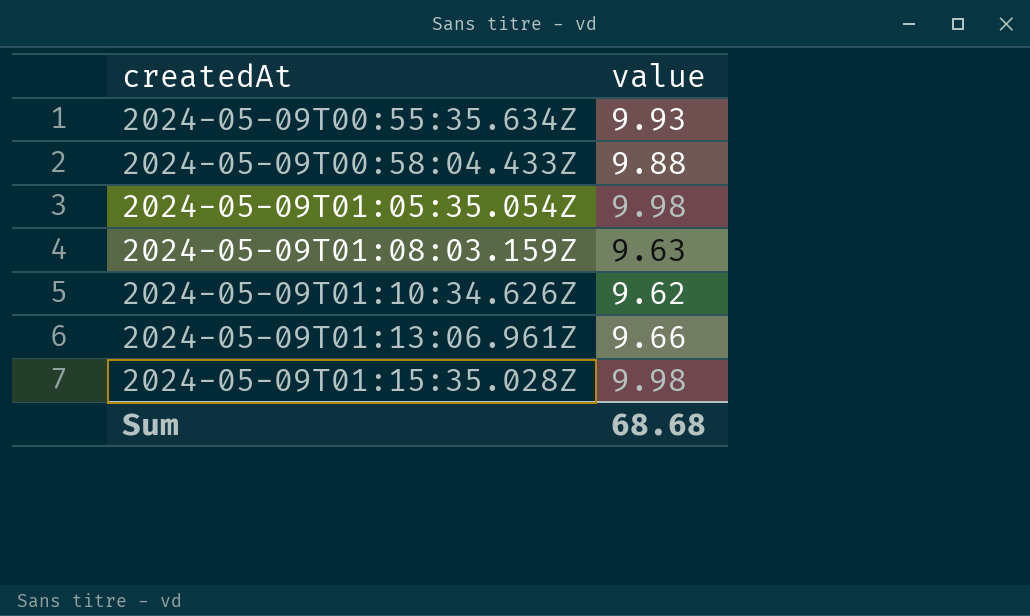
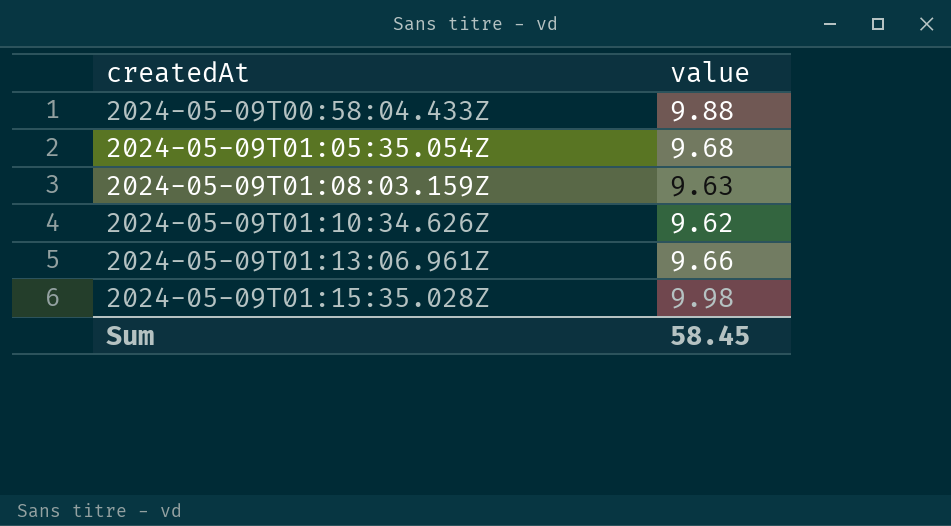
row 2024-05-09T00:55:35.634Z: 9.93 -> none
2024-05-09T01:05:35.054Z | value: 9.98 -> 9.68
Sum | value: 68.68 -> 58.45

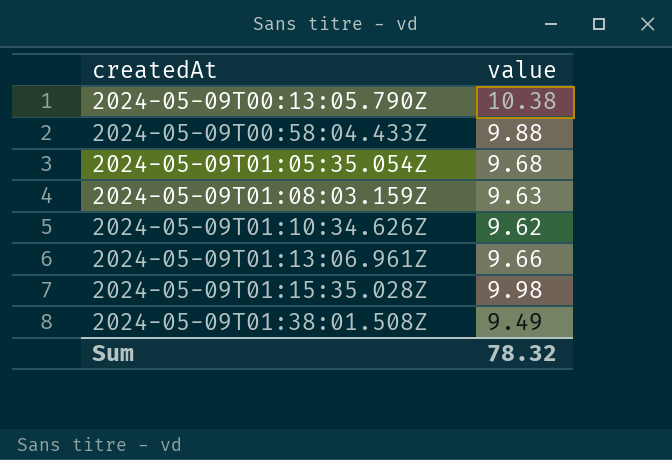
row 2024-05-09T00:13:05.790Z: none -> 10.38
row 2024-05-09T01:38:01.508Z: none -> 9.49
Sum | value: 58.45 -> 78.32

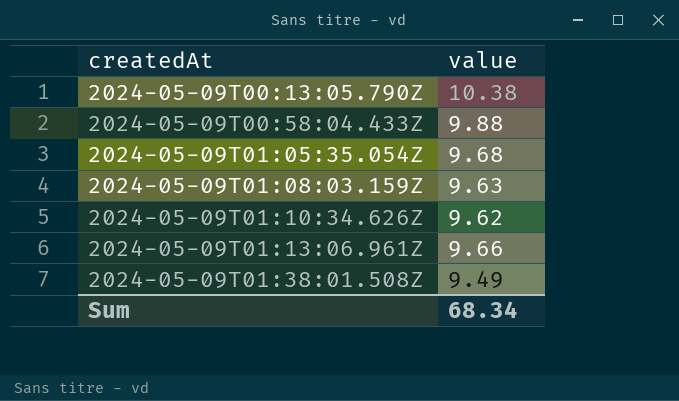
row 2024-05-09T01:15:35.028Z: 9.98 -> none
Sum | value: 78.32 -> 68.34

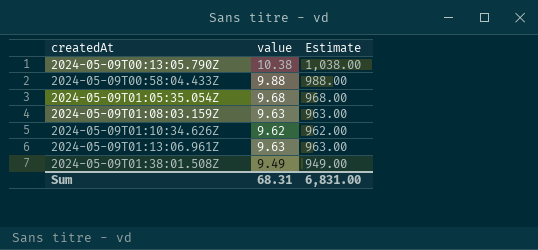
column Estimate | formula: none -> [value] * 100
2024-05-09T01:13:06.961Z | value: 9.66 -> 9.63
Sum | value: 68.34 -> 68.31

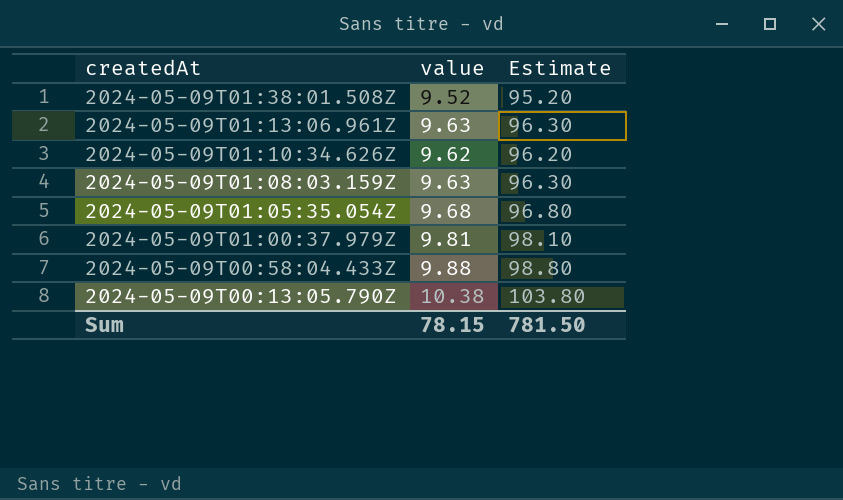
row order: createdAt ascending -> createdAt descending
column Estimate | formula: [value] * 100 -> [value] * 10
2024-05-09T01:38:01.508Z | value: 9.49 -> 9.52
row 2024-05-09T01:00:37.979Z: none -> 9.81 | 98.10
Sum | value: 68.31 -> 78.15
Sum | Estimate: 6,831.00 -> 781.50

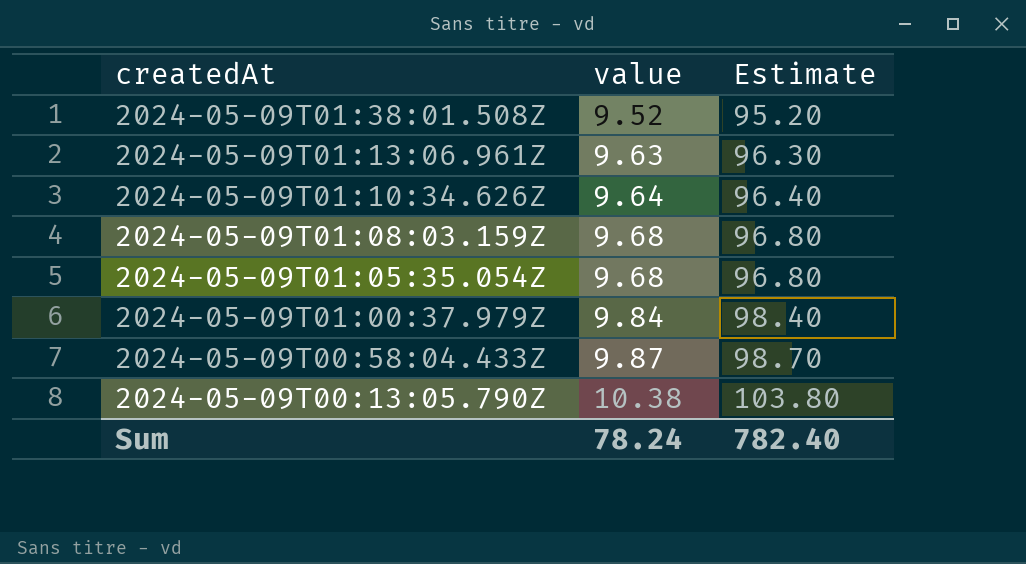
2024-05-09T01:10:34.626Z | value: 9.62 -> 9.64
2024-05-09T01:10:34.626Z | Estimate: 96.20 -> 96.40
2024-05-09T01:08:03.159Z | value: 9.63 -> 9.68
2024-05-09T01:08:03.159Z | Estimate: 96.30 -> 96.80
2024-05-09T01:00:37.979Z | value: 9.81 -> 9.84
2024-05-09T01:00:37.979Z | Estimate: 98.10 -> 98.40
2024-05-09T00:58:04.433Z | value: 9.88 -> 9.87
2024-05-09T00:58:04.433Z | Estimate: 98.80 -> 98.70
Sum | value: 78.15 -> 78.24
Sum | Estimate: 781.50 -> 782.40

